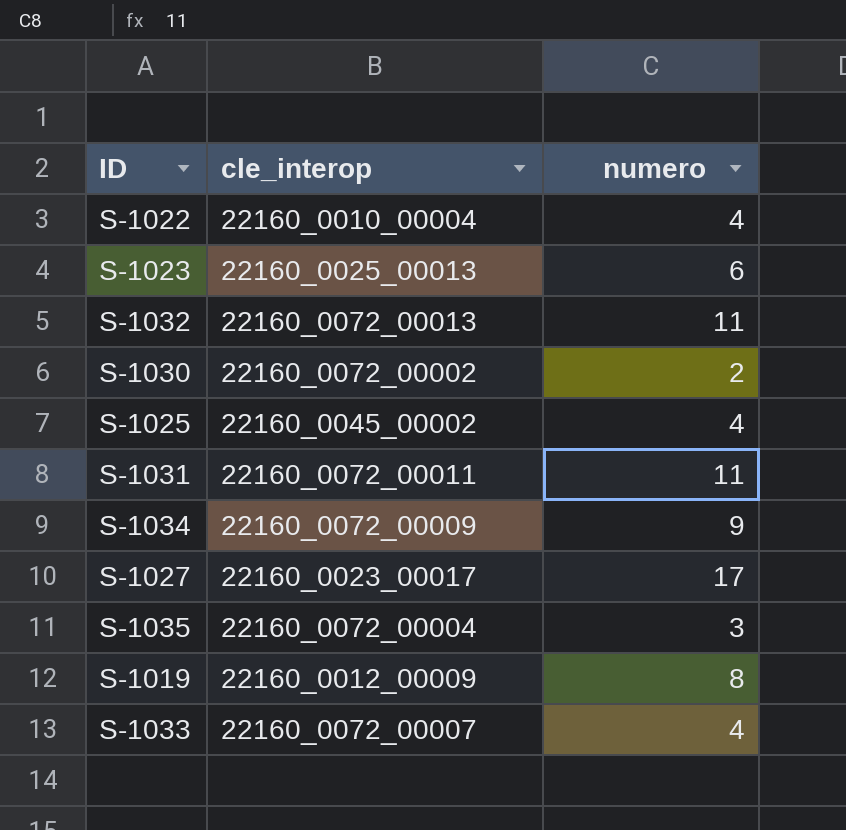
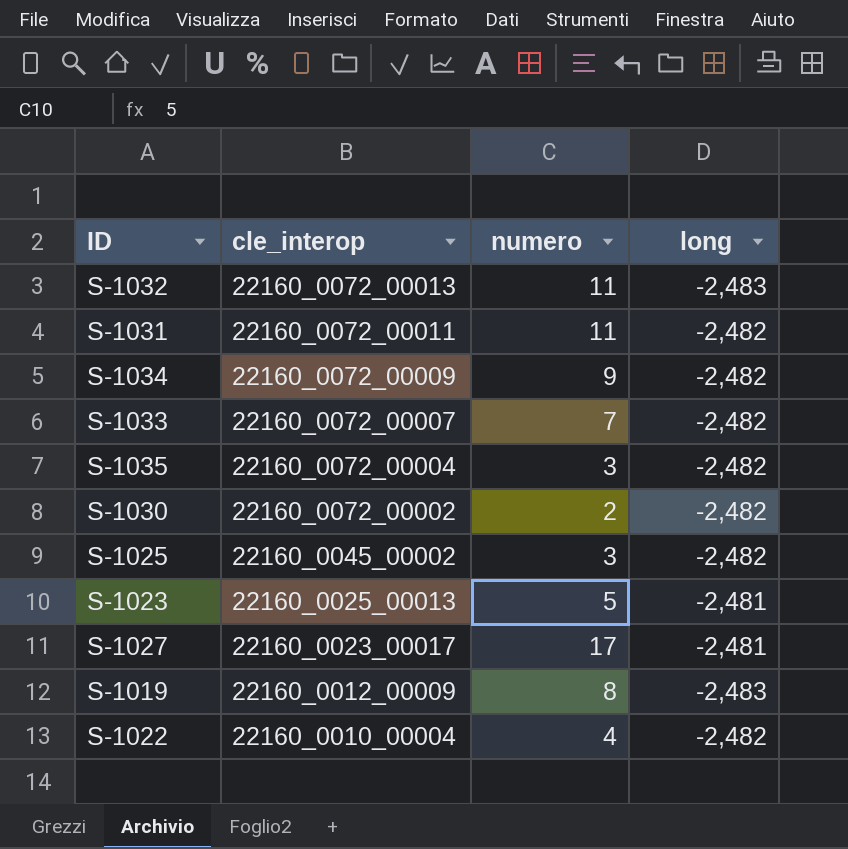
row order: none -> cle_interop descending
column long | position: none -> 4
S-1033 | numero: 4 -> 7
S-1025 | numero: 4 -> 3
S-1023 | numero: 6 -> 5

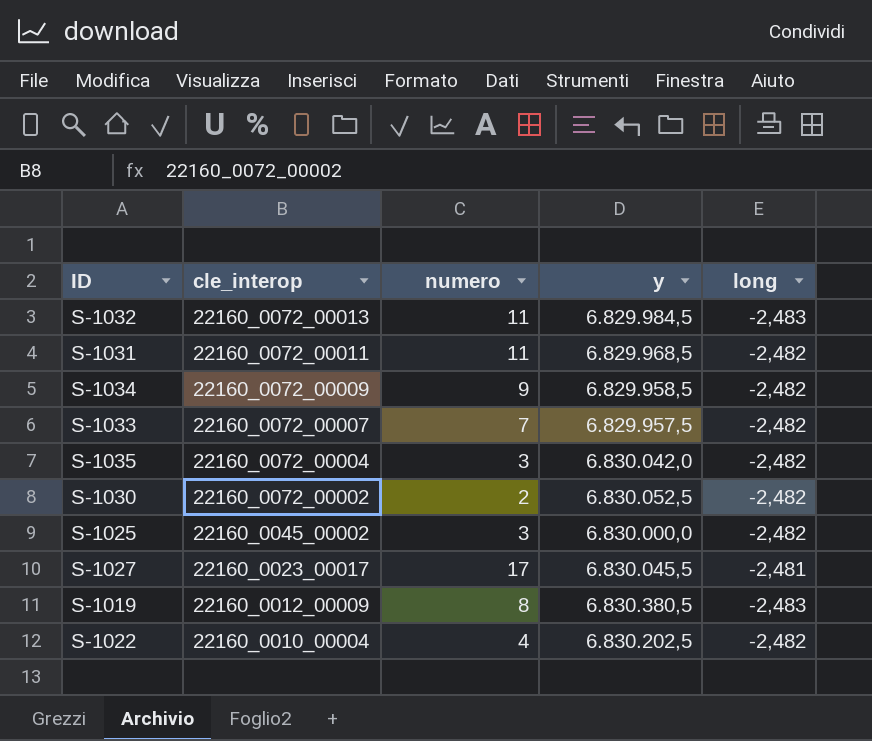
column y | position: none -> 4
row S-1023: 22160_0025_00013 | 5 | -2,481 -> none

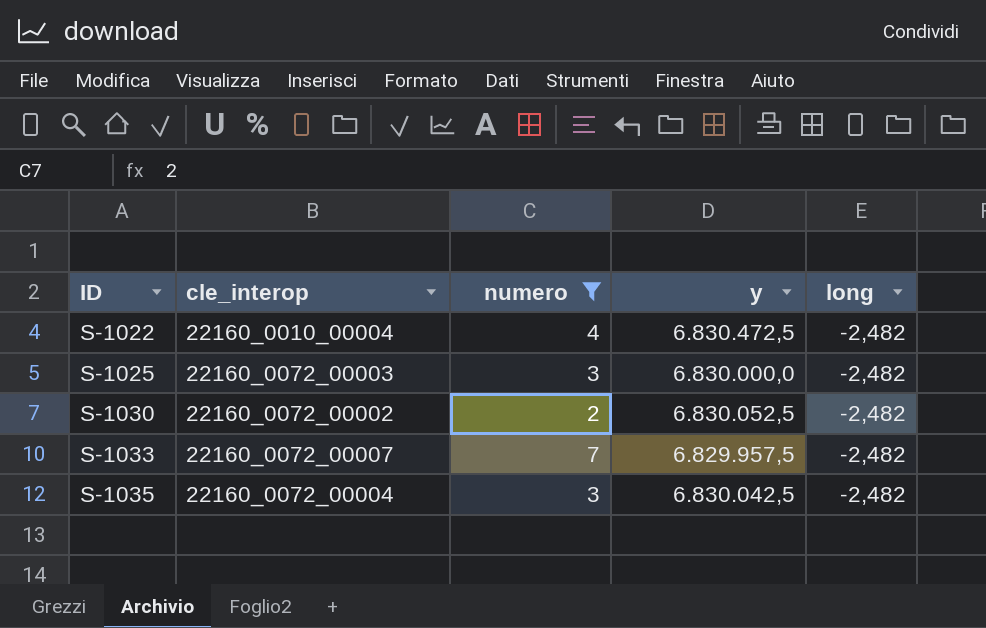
filter: none -> numero <= 7
row order: cle_interop descending -> ID ascending
S-1022 | y: 6.830.202,5 -> 6.830.472,5
S-1025 | cle_interop: 22160_0045_00002 -> 22160_0072_00003
S-1035 | y: 6.830.042,0 -> 6.830.042,5

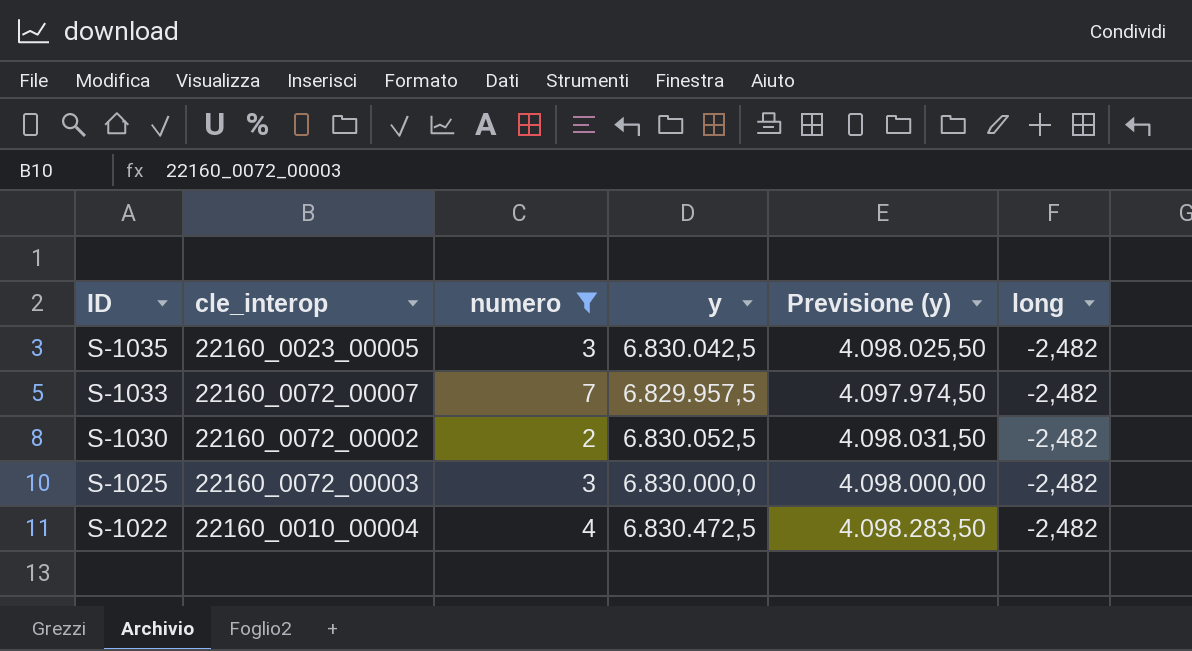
row order: ID ascending -> ID descending
column Previsione (y) | formula: none -> [y] * 0,6
S-1035 | cle_interop: 22160_0072_00004 -> 22160_0023_00005

